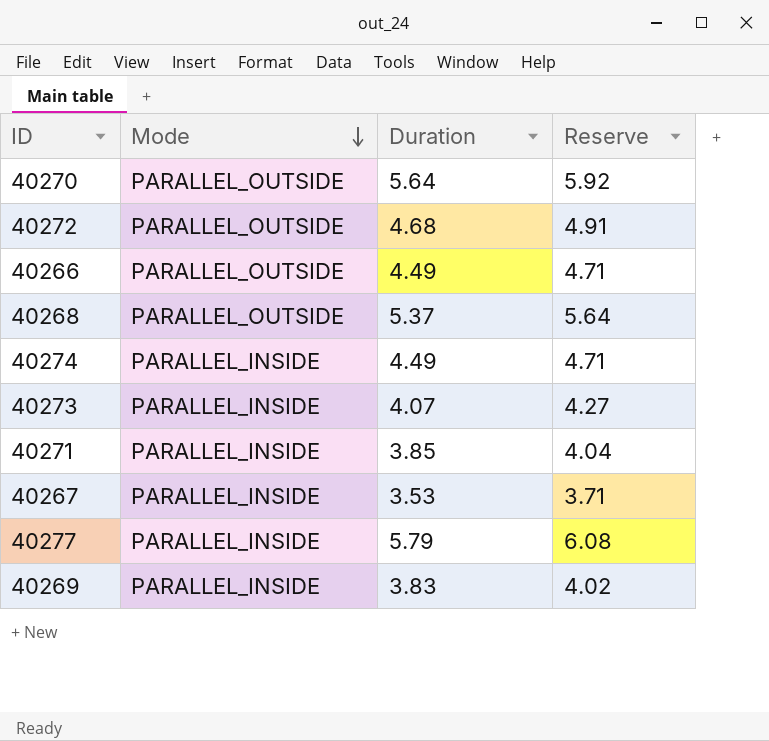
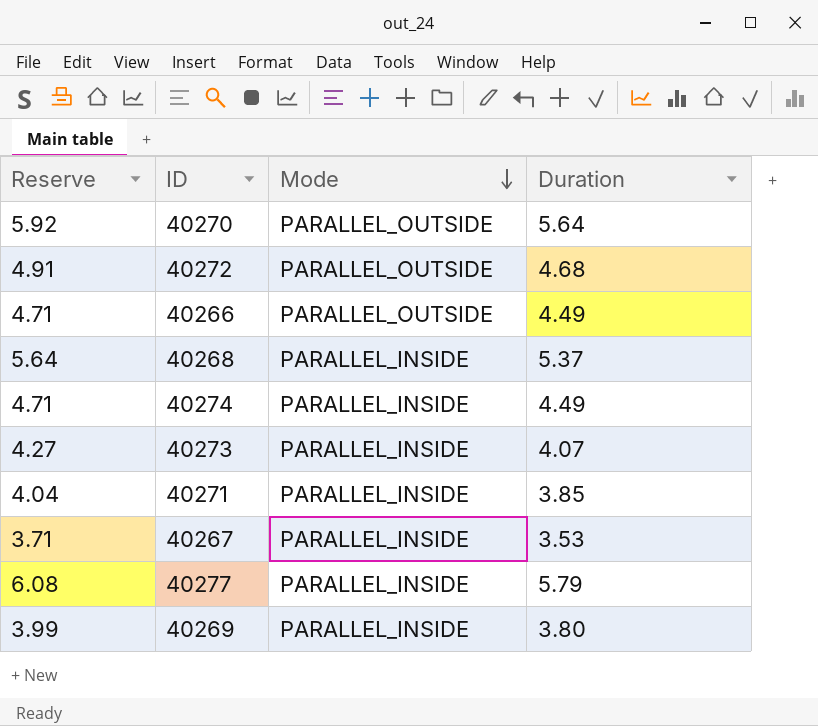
column Reserve | position: 4 -> 1
40268 | Mode: PARALLEL_OUTSIDE -> PARALLEL_INSIDE
40269 | Reserve: 4.02 -> 3.99
40269 | Duration: 3.83 -> 3.80

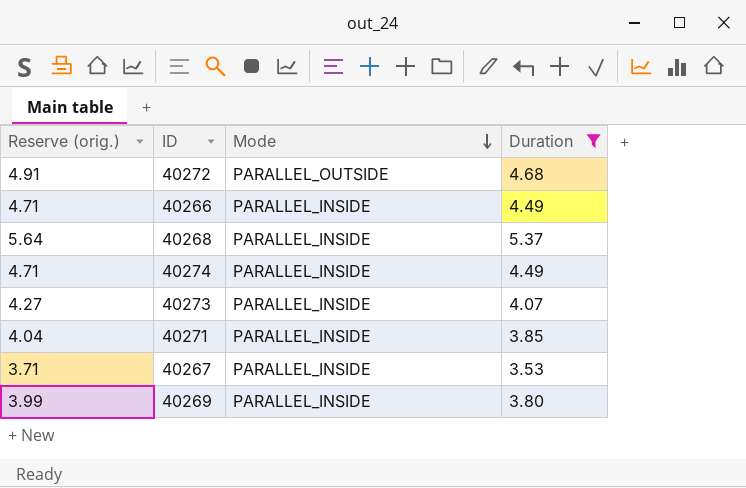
filter: none -> Duration <= 5.37
column name: Reserve -> Reserve (orig.)
40266 | Mode: PARALLEL_OUTSIDE -> PARALLEL_INSIDE

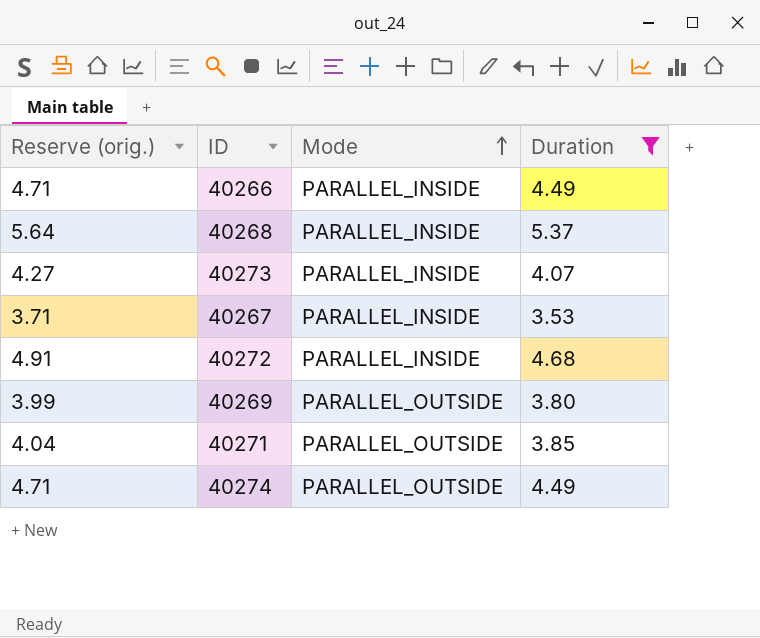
row order: Mode descending -> Mode ascending
40272 | Mode: PARALLEL_OUTSIDE -> PARALLEL_INSIDE
40269 | Mode: PARALLEL_INSIDE -> PARALLEL_OUTSIDE
40271 | Mode: PARALLEL_INSIDE -> PARALLEL_OUTSIDE
40274 | Mode: PARALLEL_INSIDE -> PARALLEL_OUTSIDE

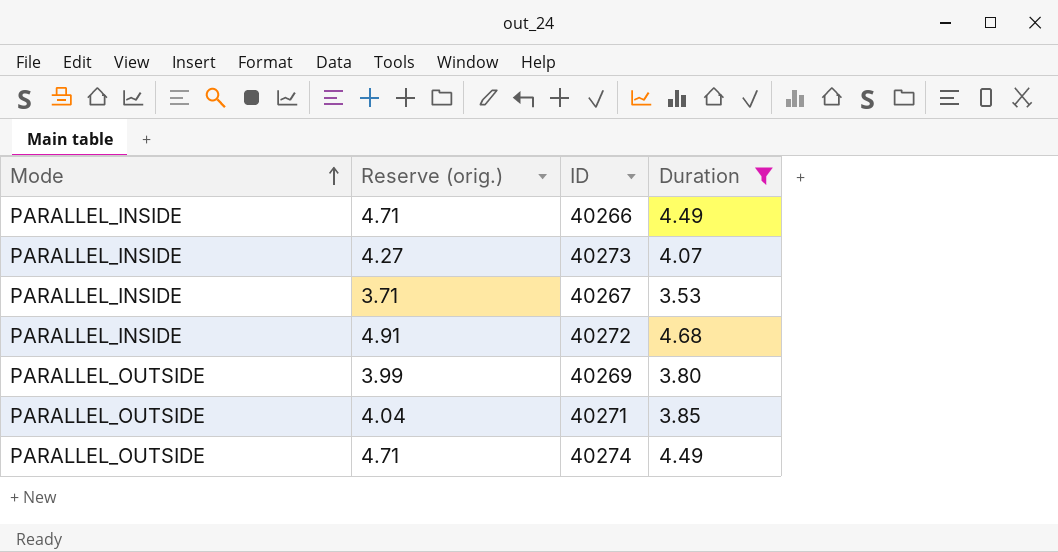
column Mode | position: 3 -> 1
row 40268: 5.64 | PARALLEL_INSIDE | 5.37 -> none

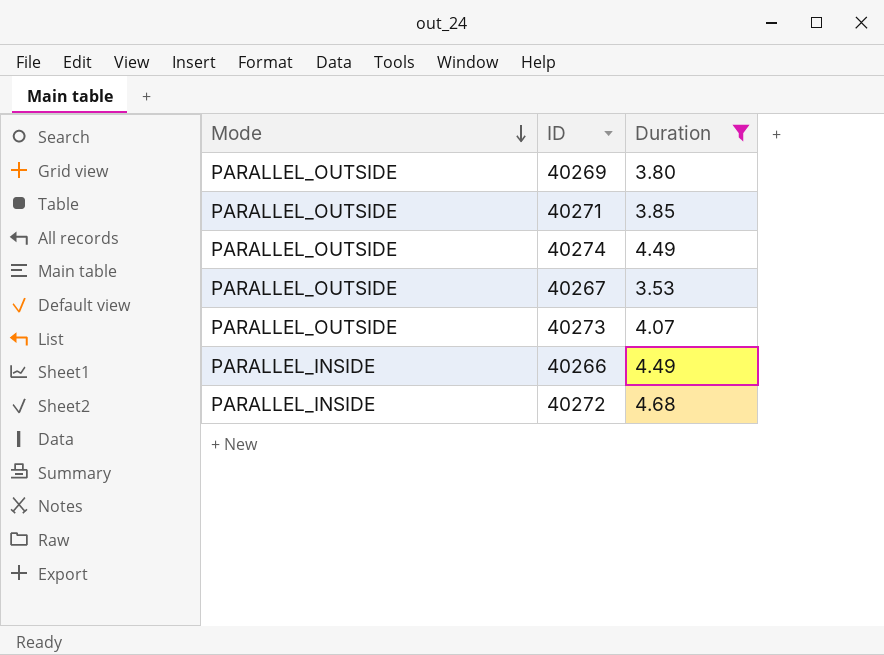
row order: Mode ascending -> Mode descending
column Reserve (orig.) | formula: [Duration] * 1.05 -> none
40267 | Mode: PARALLEL_INSIDE -> PARALLEL_OUTSIDE
40273 | Mode: PARALLEL_INSIDE -> PARALLEL_OUTSIDE

